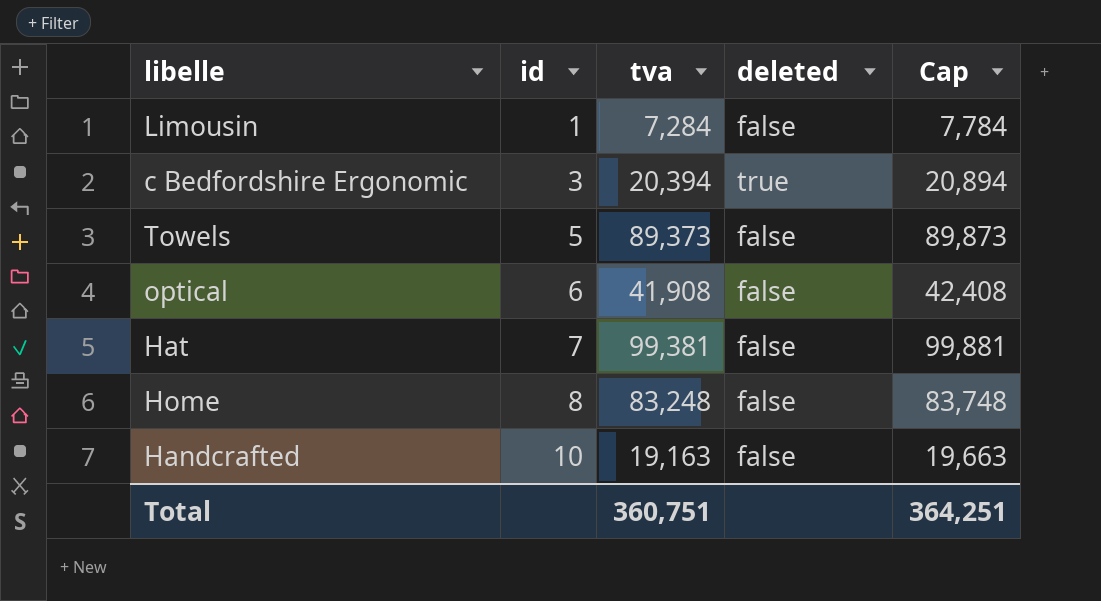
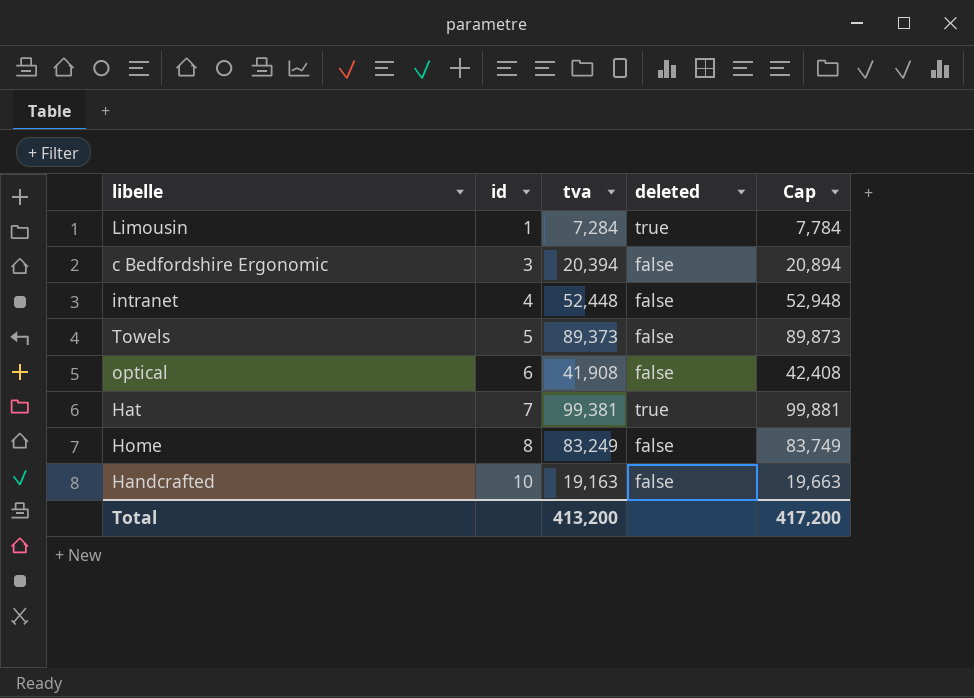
Limousin | deleted: false -> true
c Bedfordshire Ergonomic | deleted: true -> false
row intranet: none -> 4 | 52,448 | false | 52,948
Hat | deleted: false -> true
Home | tva: 83,248 -> 83,249
Home | Cap: 83,748 -> 83,749
Total | tva: 360,751 -> 413,200
Total | Cap: 364,251 -> 417,200

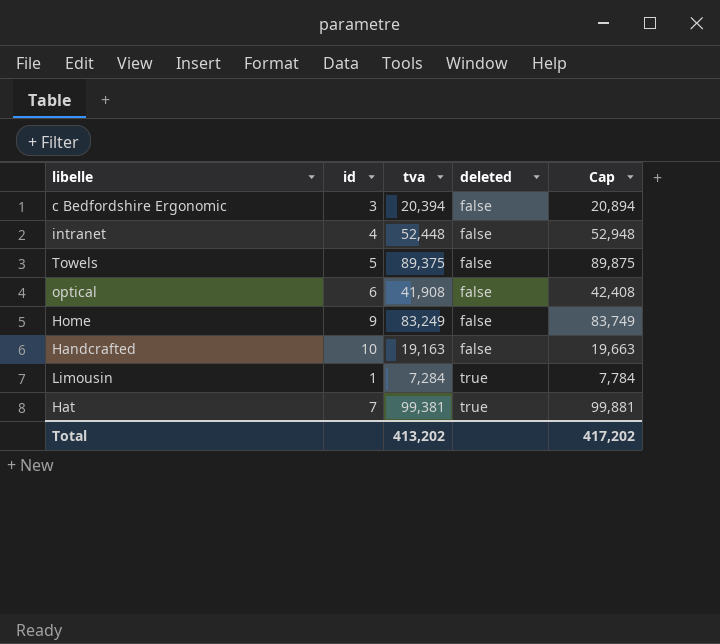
row order: id ascending -> deleted ascending
Towels | tva: 89,373 -> 89,375
Towels | Cap: 89,873 -> 89,875
Home | id: 8 -> 9
Total | tva: 413,200 -> 413,202
Total | Cap: 417,200 -> 417,202

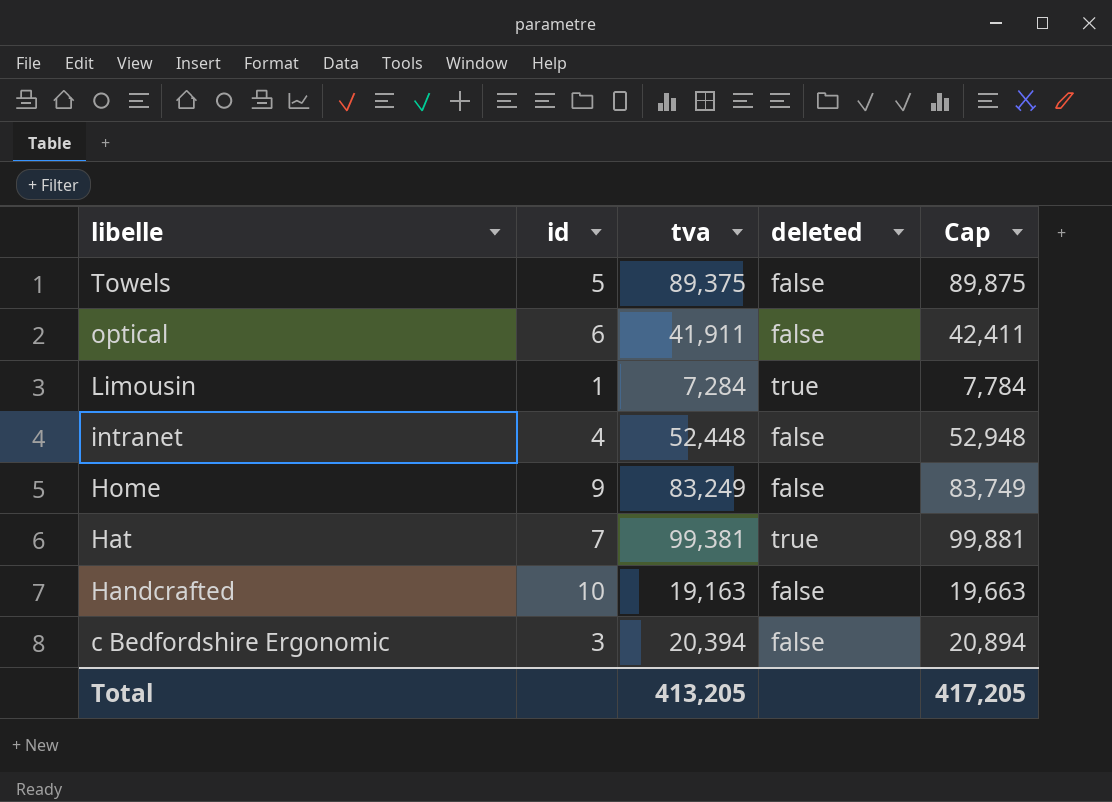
row order: deleted ascending -> libelle descending
optical | tva: 41,908 -> 41,911
optical | Cap: 42,408 -> 42,411
Total | tva: 413,202 -> 413,205
Total | Cap: 417,202 -> 417,205

